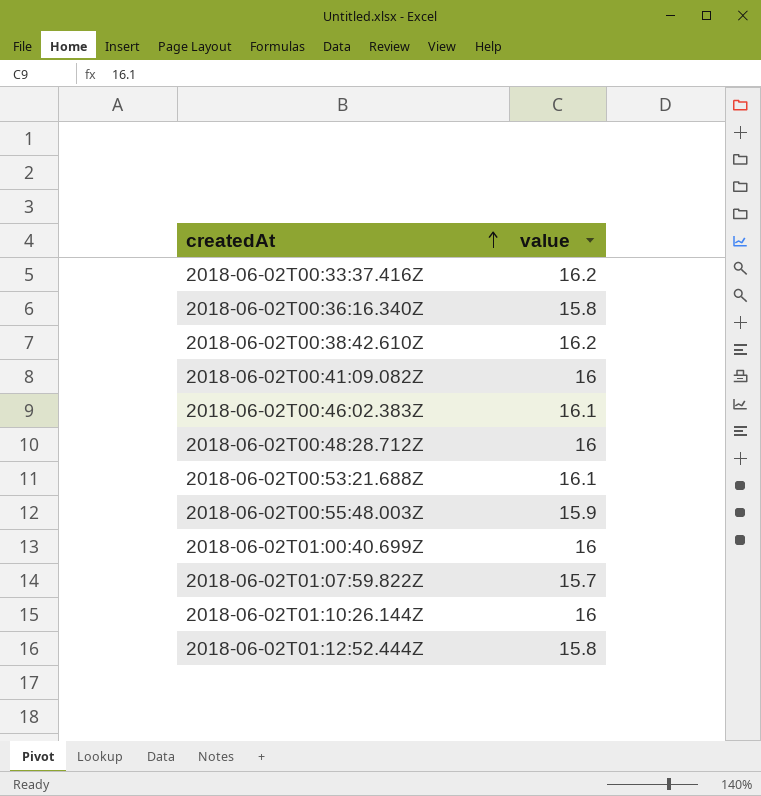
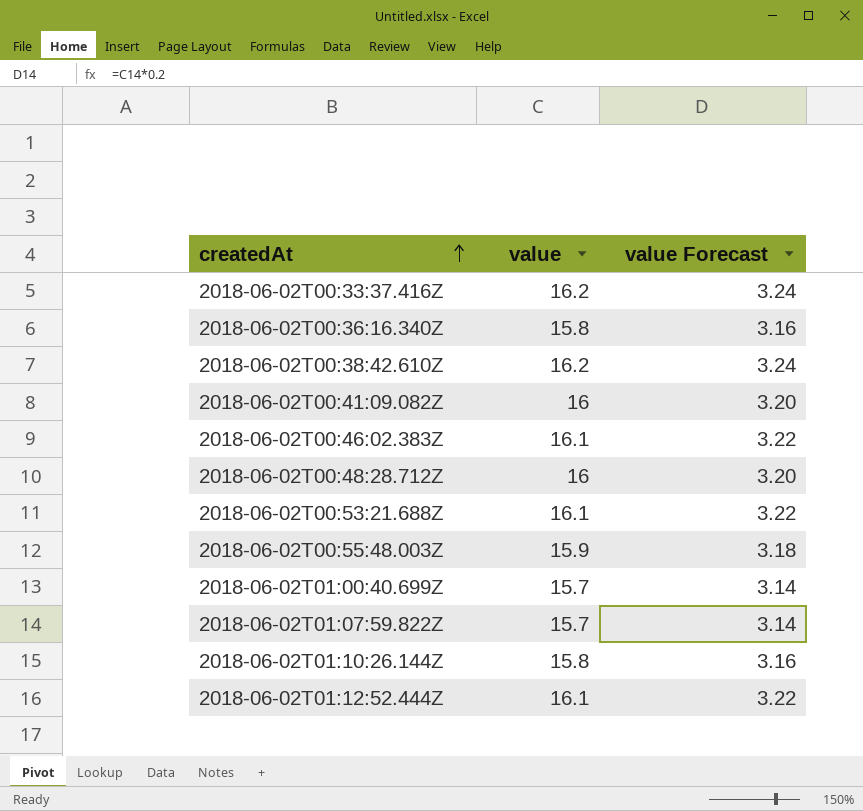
column value Forecast | formula: none -> [value] * 0.2
2018-06-02T01:00:40.699Z | value: 16 -> 15.7
2018-06-02T01:10:26.144Z | value: 16 -> 15.8
2018-06-02T01:12:52.444Z | value: 15.8 -> 16.1

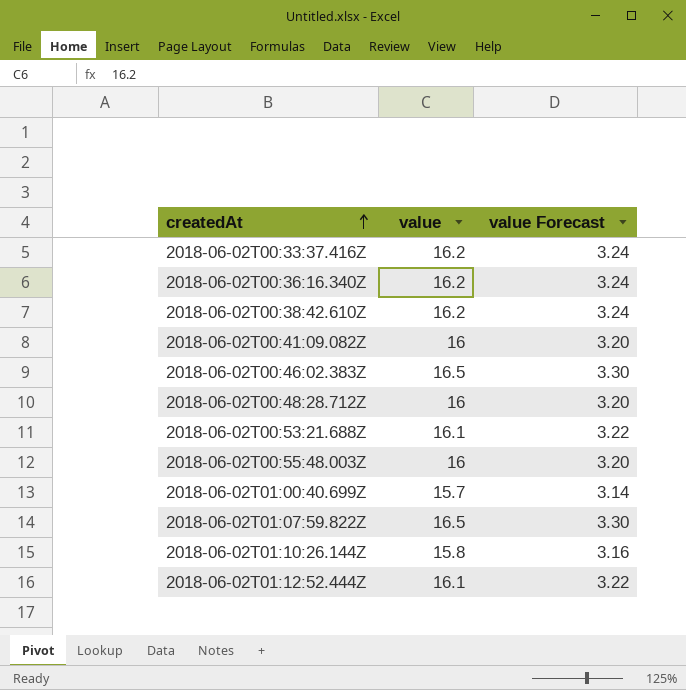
2018-06-02T00:36:16.340Z | value: 15.8 -> 16.2
2018-06-02T00:36:16.340Z | value Forecast: 3.16 -> 3.24
2018-06-02T00:46:02.383Z | value: 16.1 -> 16.5
2018-06-02T00:46:02.383Z | value Forecast: 3.22 -> 3.30
2018-06-02T00:55:48.003Z | value: 15.9 -> 16
2018-06-02T00:55:48.003Z | value Forecast: 3.18 -> 3.20
2018-06-02T01:07:59.822Z | value: 15.7 -> 16.5
2018-06-02T01:07:59.822Z | value Forecast: 3.14 -> 3.30

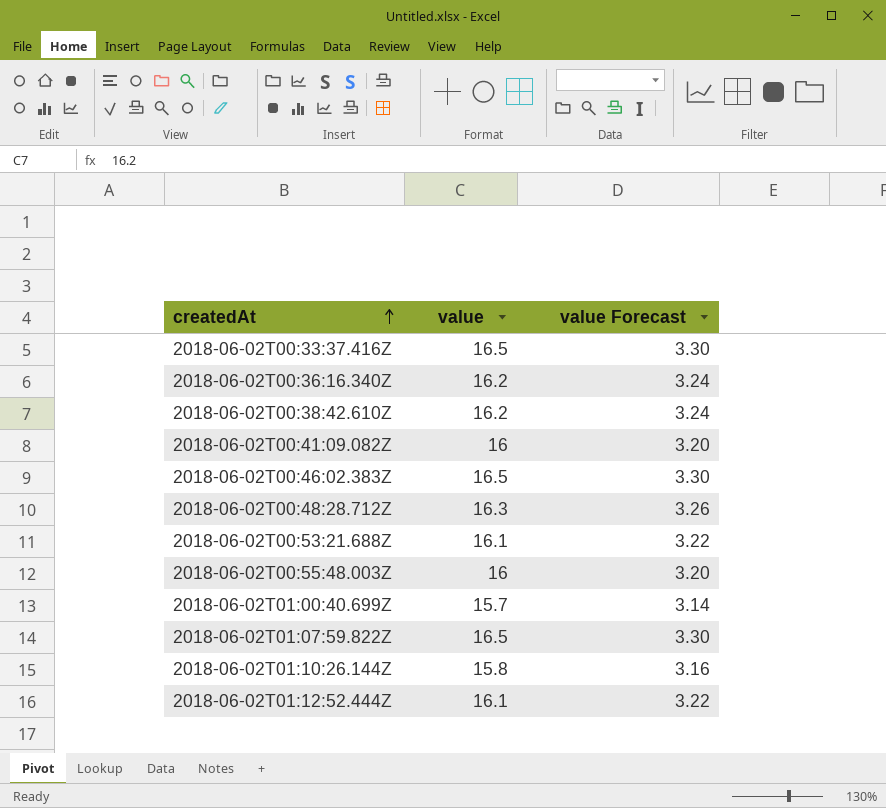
2018-06-02T00:33:37.416Z | value: 16.2 -> 16.5
2018-06-02T00:33:37.416Z | value Forecast: 3.24 -> 3.30
2018-06-02T00:48:28.712Z | value: 16 -> 16.3
2018-06-02T00:48:28.712Z | value Forecast: 3.20 -> 3.26

